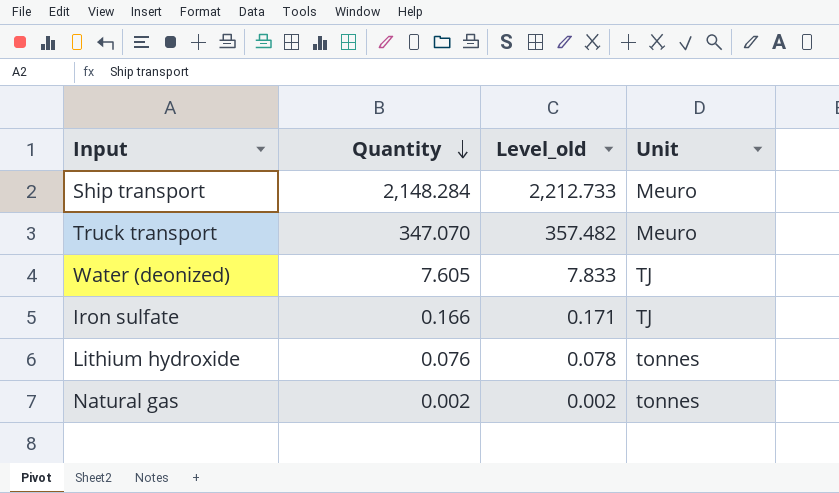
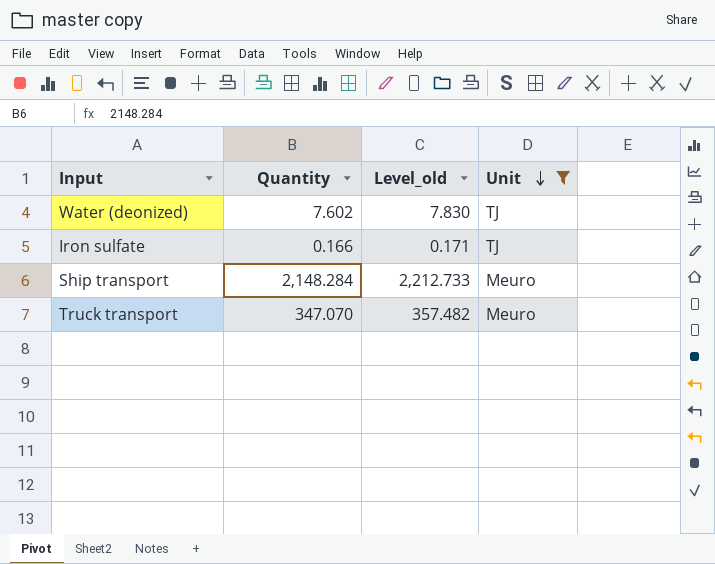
filter: none -> Unit != tonnes
row order: Quantity descending -> Unit descending
Water (deonized) | Quantity: 7.605 -> 7.602
Water (deonized) | Level_old: 7.833 -> 7.830

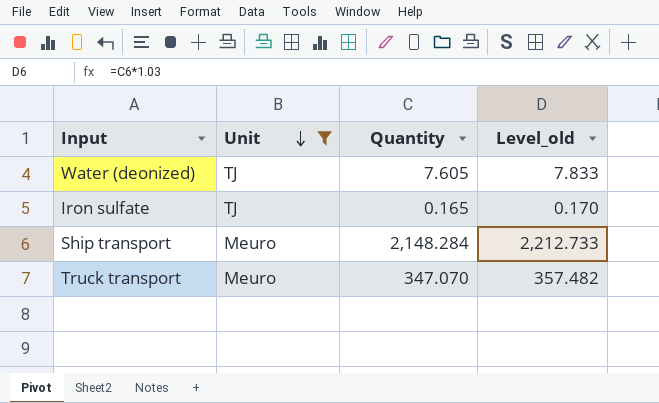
column Unit | position: 4 -> 2
Water (deonized) | Quantity: 7.602 -> 7.605
Water (deonized) | Level_old: 7.830 -> 7.833
Iron sulfate | Quantity: 0.166 -> 0.165
Iron sulfate | Level_old: 0.171 -> 0.170

